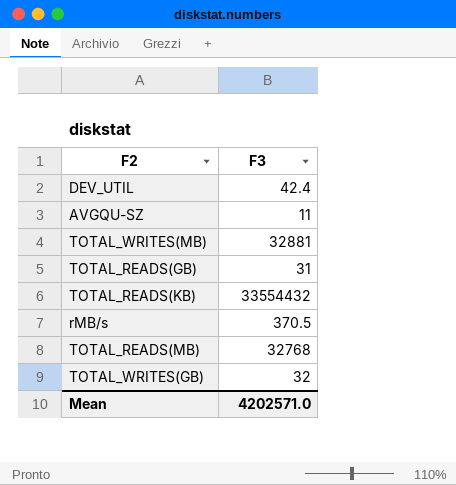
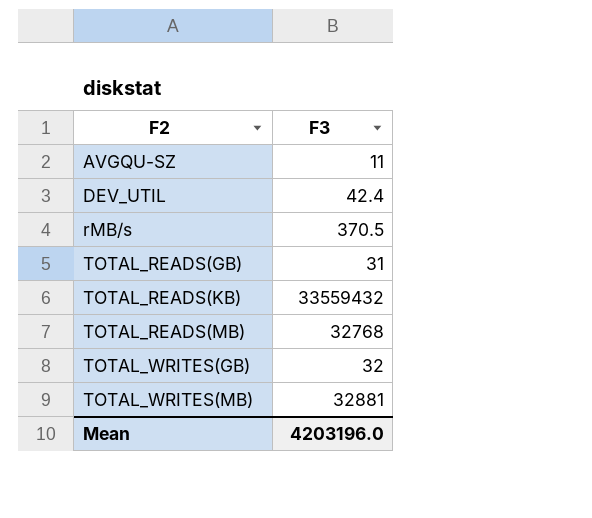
row order: none -> F2 ascending
TOTAL_READS(KB) | F3: 33554432 -> 33559432
Mean | F3: 4202571.0 -> 4203196.0

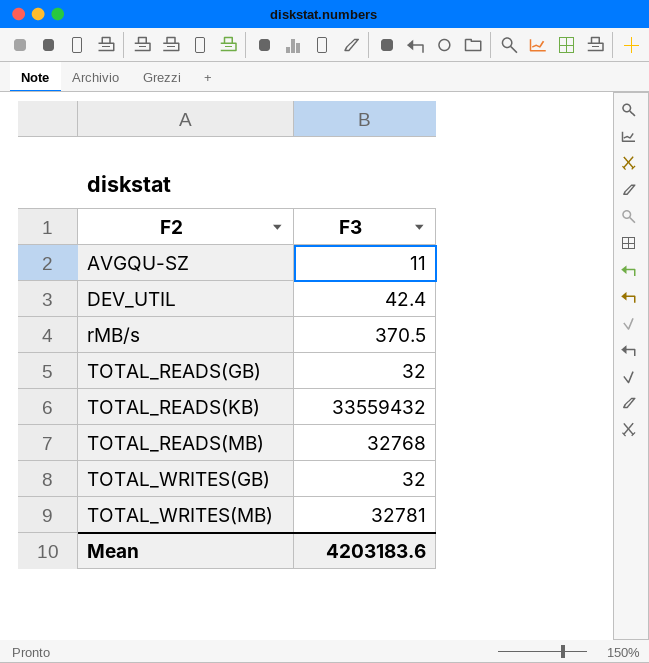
TOTAL_READS(GB) | F3: 31 -> 32
TOTAL_WRITES(MB) | F3: 32881 -> 32781
Mean | F3: 4203196.0 -> 4203183.6

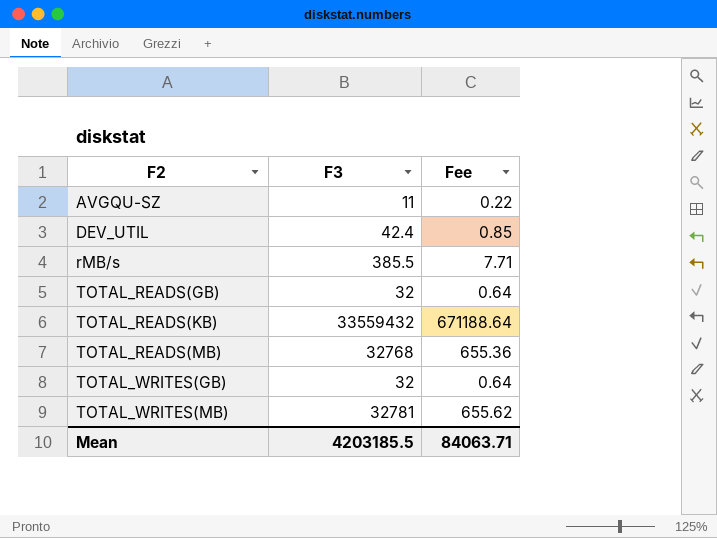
column Fee | formula: none -> [F3] * 0.02
rMB/s | F3: 370.5 -> 385.5
Mean | F3: 4203183.6 -> 4203185.5

